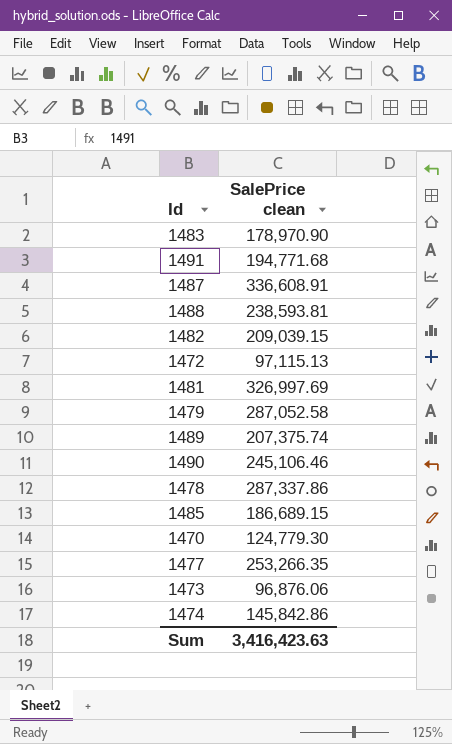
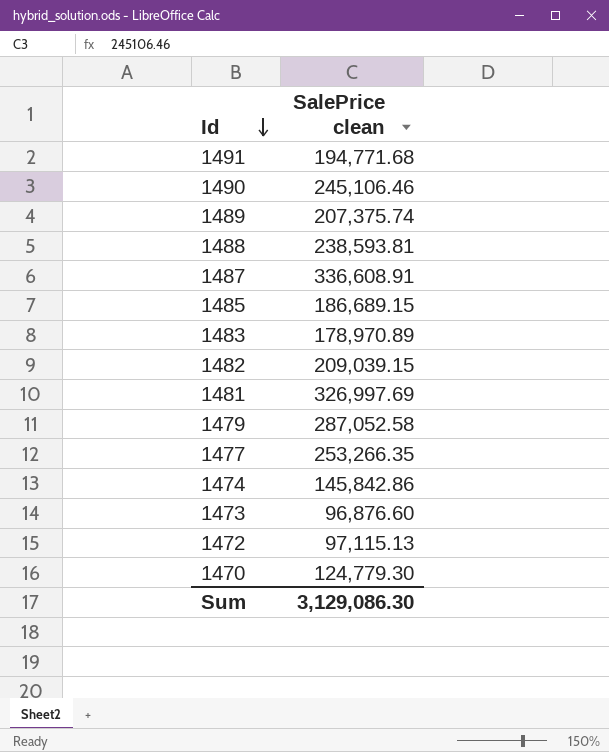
row order: none -> Id descending
row 1478: 287,337.86 -> none
1483 | SalePrice clean: 178,970.90 -> 178,970.89
1473 | SalePrice clean: 96,876.06 -> 96,876.60
Sum | SalePrice clean: 3,416,423.63 -> 3,129,086.30

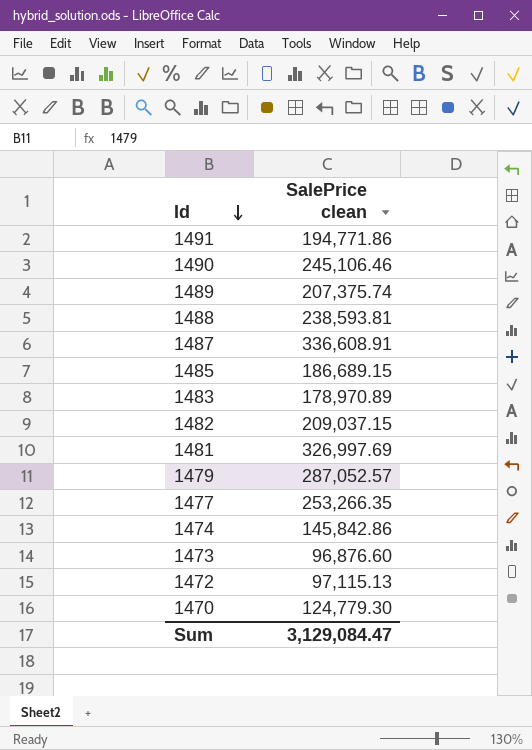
1491 | SalePrice clean: 194,771.68 -> 194,771.86
1482 | SalePrice clean: 209,039.15 -> 209,037.15
1479 | SalePrice clean: 287,052.58 -> 287,052.57
Sum | SalePrice clean: 3,129,086.30 -> 3,129,084.47

